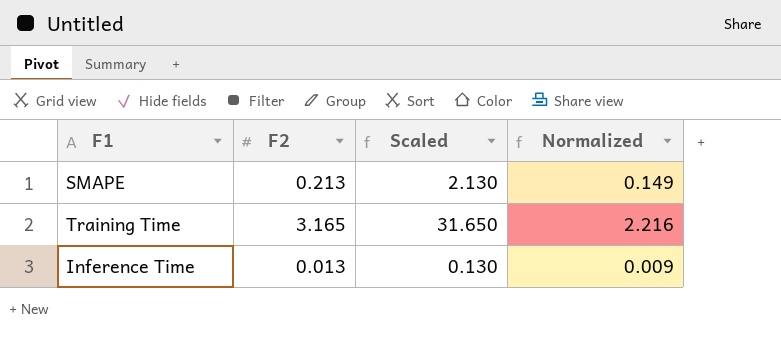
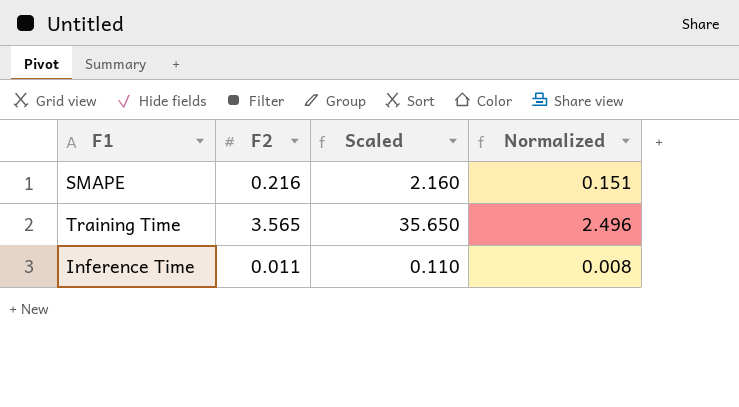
SMAPE | F2: 0.213 -> 0.216
SMAPE | Scaled: 2.130 -> 2.160
SMAPE | Normalized: 0.149 -> 0.151
Training Time | F2: 3.165 -> 3.565
Training Time | Scaled: 31.650 -> 35.650
Training Time | Normalized: 2.216 -> 2.496
Inference Time | F2: 0.013 -> 0.011
Inference Time | Scaled: 0.130 -> 0.110
Inference Time | Normalized: 0.009 -> 0.008

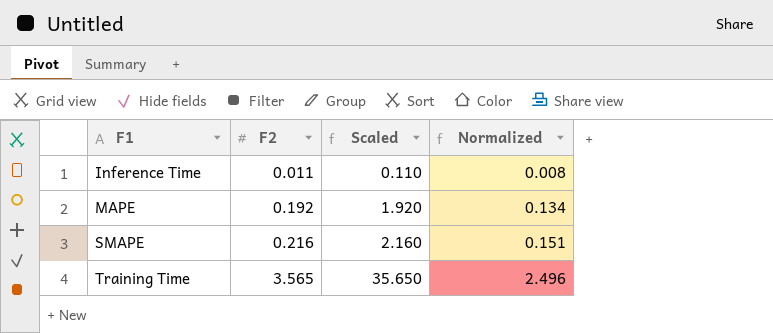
row order: none -> F1 ascending
row MAPE: none -> 0.192 | 1.920 | 0.134

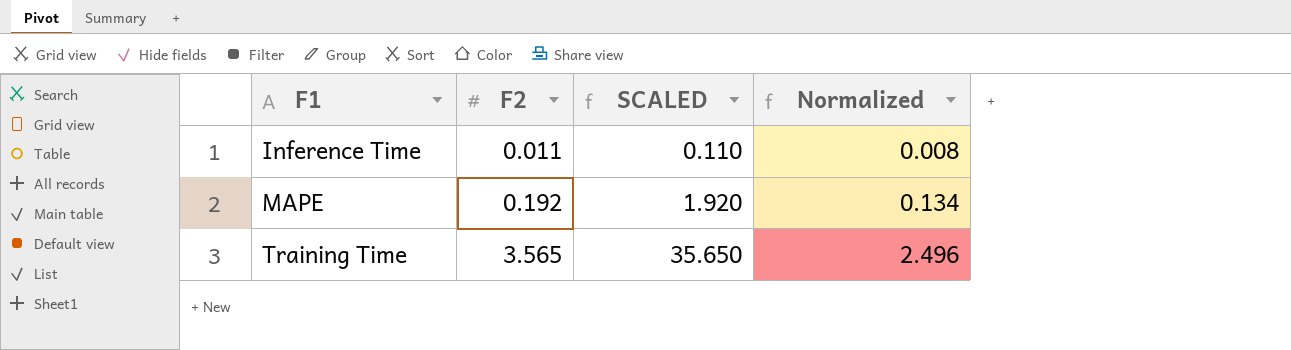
column name: Scaled -> SCALED
row SMAPE: 0.216 | 2.160 | 0.151 -> none

